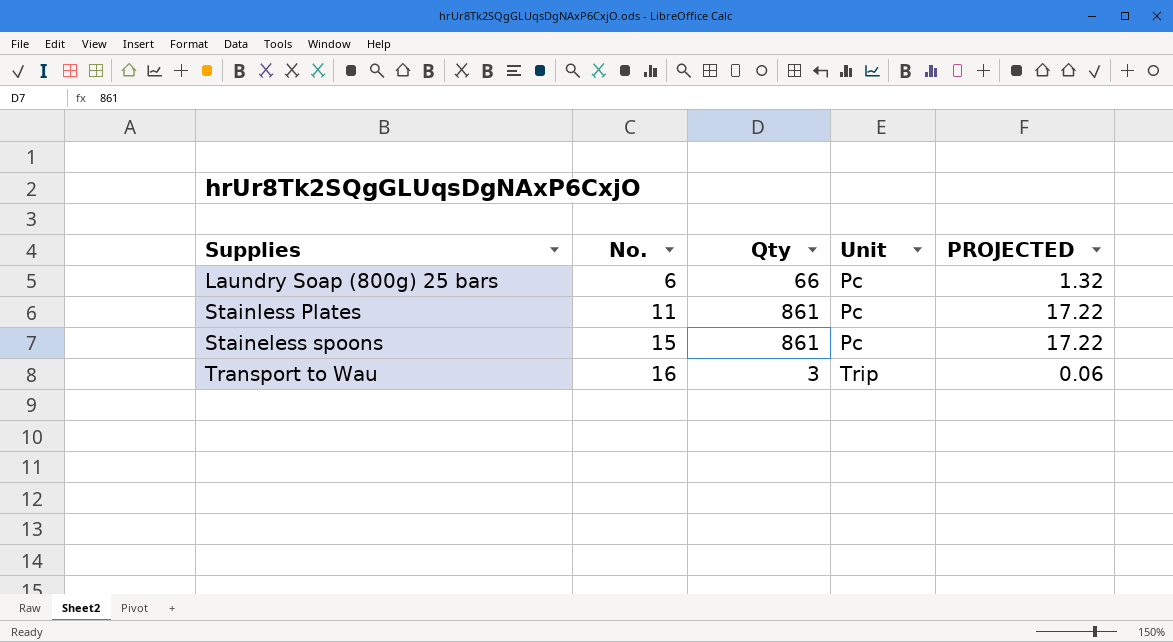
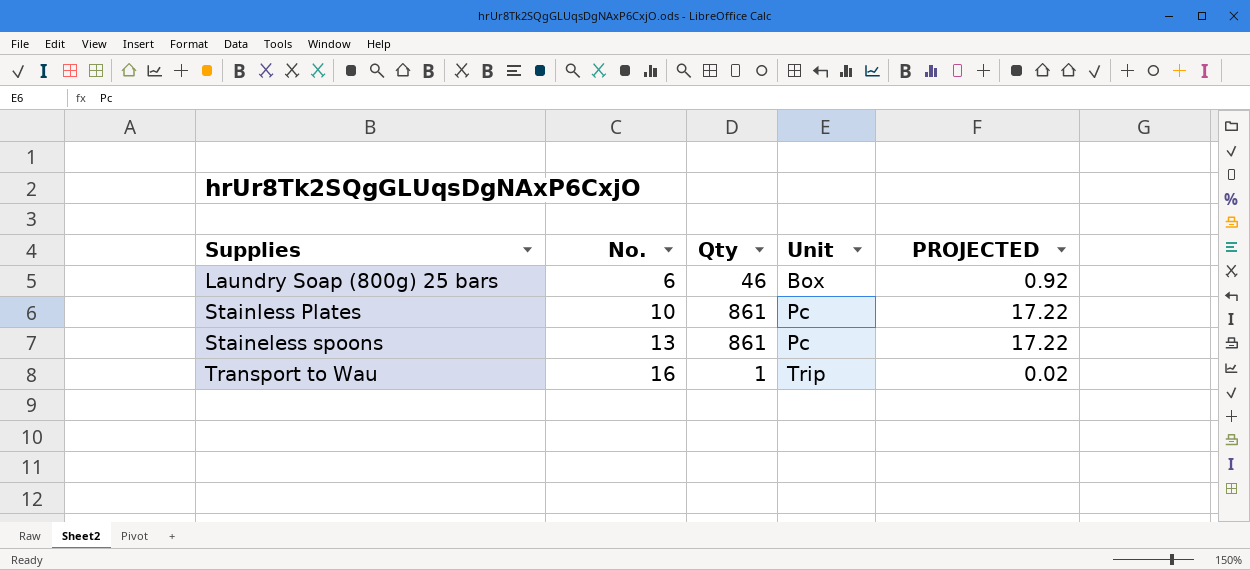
Laundry Soap (800g) 25 bars | Qty: 66 -> 46
Laundry Soap (800g) 25 bars | Unit: Pc -> Box
Laundry Soap (800g) 25 bars | PROJECTED: 1.32 -> 0.92
Stainless Plates | No.: 11 -> 10
Staineless spoons | No.: 15 -> 13
Transport to Wau | Qty: 3 -> 1
Transport to Wau | PROJECTED: 0.06 -> 0.02

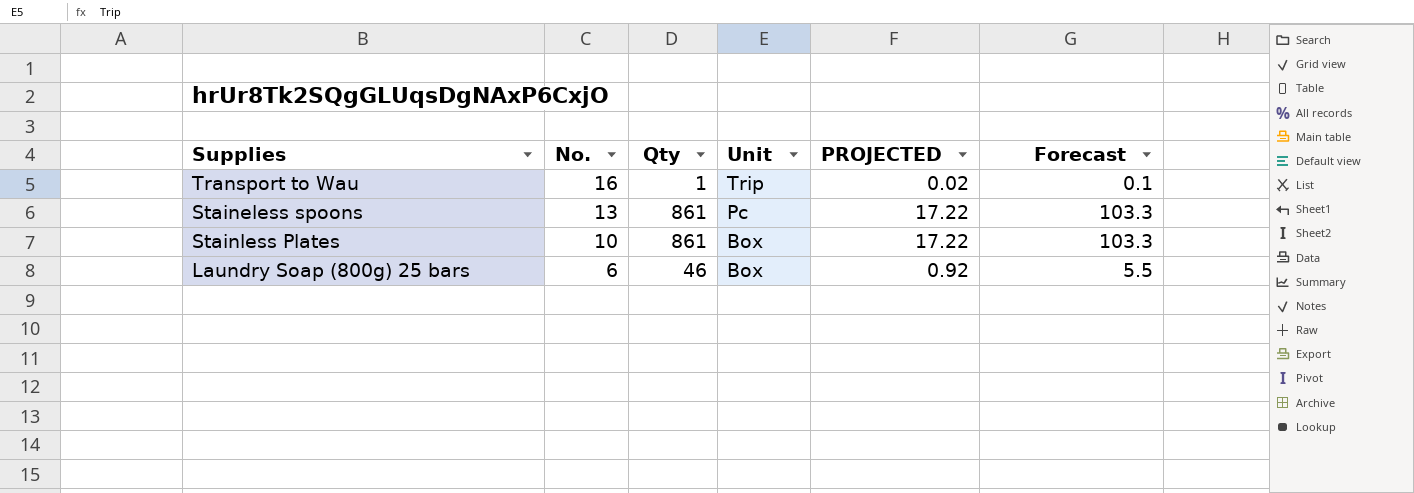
row order: No. ascending -> No. descending
column Forecast | formula: none -> [Qty] * 0.12
Stainless Plates | Unit: Pc -> Box

